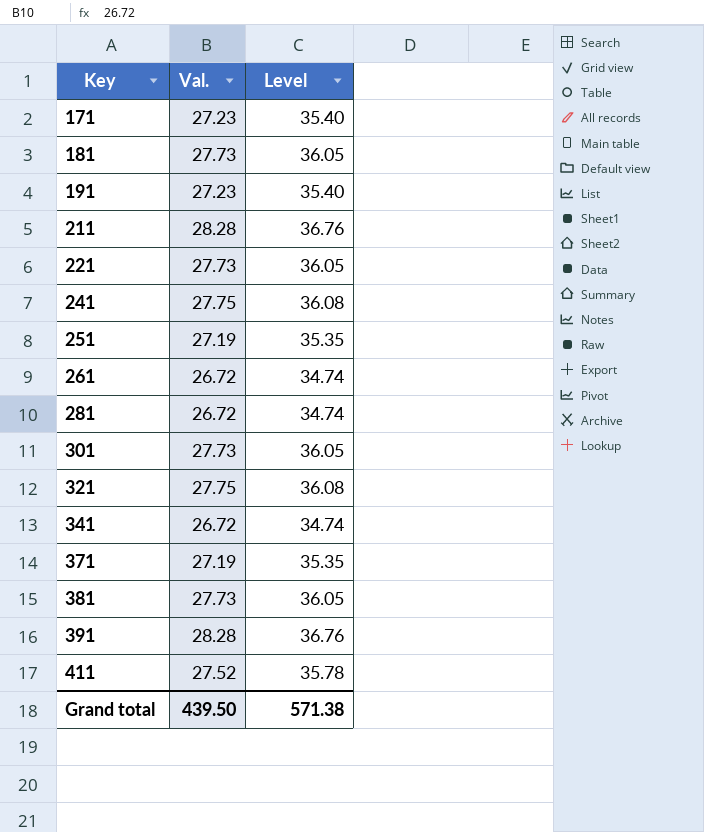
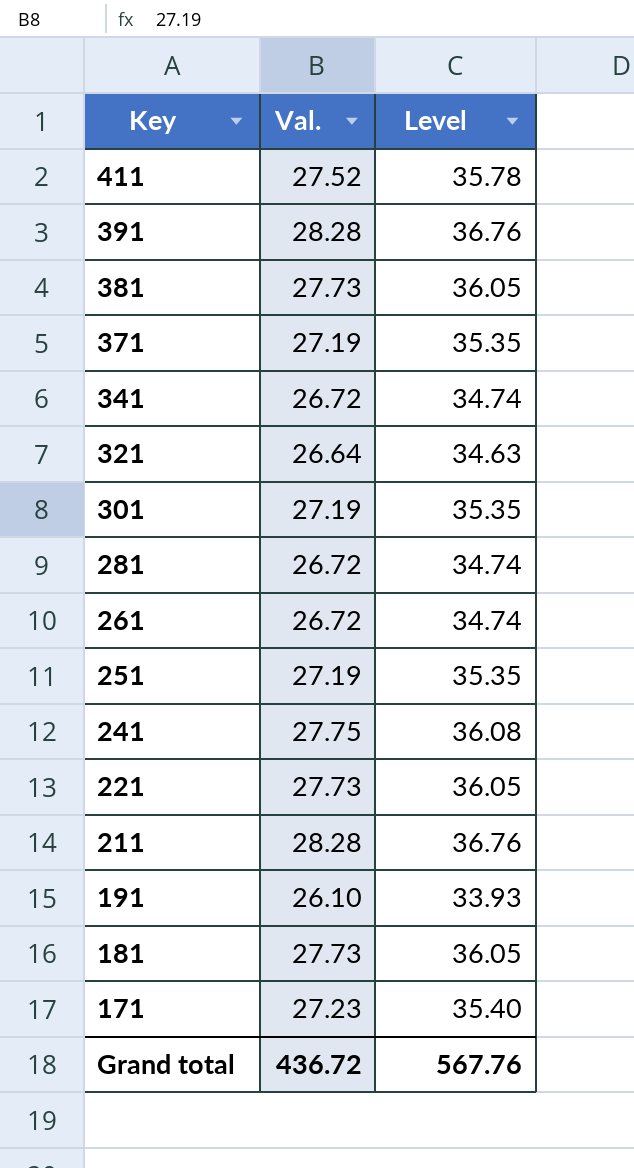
row order: Key ascending -> Key descending
321 | Val.: 27.75 -> 26.64
321 | Level: 36.08 -> 34.63
301 | Val.: 27.73 -> 27.19
301 | Level: 36.05 -> 35.35
191 | Val.: 27.23 -> 26.10
191 | Level: 35.40 -> 33.93
Grand total | Val.: 439.50 -> 436.72
Grand total | Level: 571.38 -> 567.76

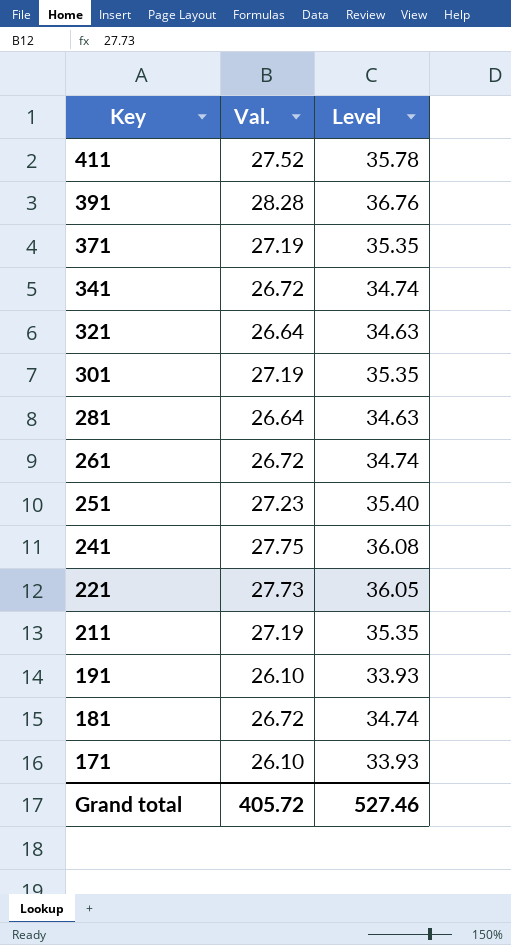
row 381: 27.73 | 36.05 -> none
281 | Val.: 26.72 -> 26.64
281 | Level: 34.74 -> 34.63
251 | Val.: 27.19 -> 27.23
251 | Level: 35.35 -> 35.40
211 | Val.: 28.28 -> 27.19
211 | Level: 36.76 -> 35.35
181 | Val.: 27.73 -> 26.72
181 | Level: 36.05 -> 34.74
171 | Val.: 27.23 -> 26.10
171 | Level: 35.40 -> 33.93
Grand total | Val.: 436.72 -> 405.72
Grand total | Level: 567.76 -> 527.46

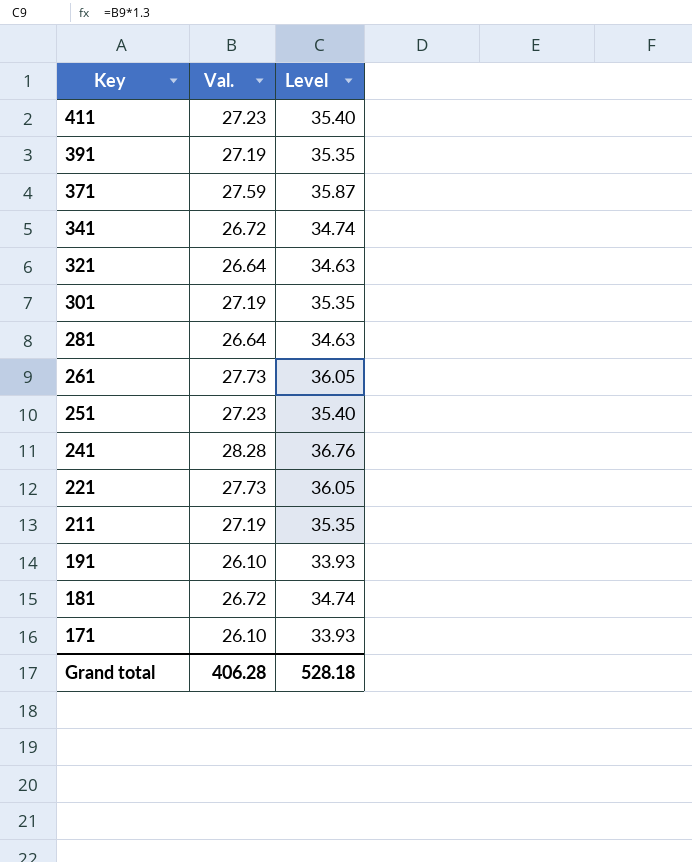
411 | Val.: 27.52 -> 27.23
411 | Level: 35.78 -> 35.40
391 | Val.: 28.28 -> 27.19
391 | Level: 36.76 -> 35.35
371 | Val.: 27.19 -> 27.59
371 | Level: 35.35 -> 35.87
261 | Val.: 26.72 -> 27.73
261 | Level: 34.74 -> 36.05
241 | Val.: 27.75 -> 28.28
241 | Level: 36.08 -> 36.76
Grand total | Val.: 405.72 -> 406.28
Grand total | Level: 527.46 -> 528.18

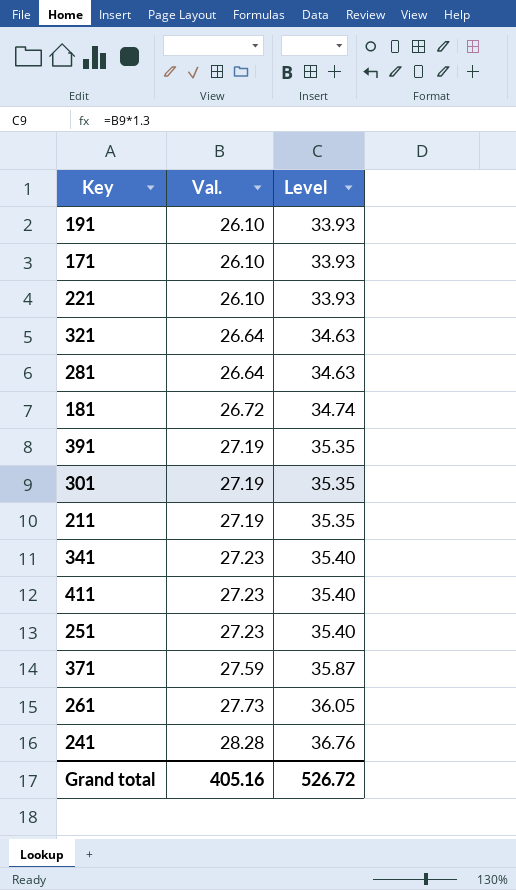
row order: Key descending -> Val. ascending
221 | Val.: 27.73 -> 26.10
221 | Level: 36.05 -> 33.93
341 | Val.: 26.72 -> 27.23
341 | Level: 34.74 -> 35.40
Grand total | Val.: 406.28 -> 405.16
Grand total | Level: 528.18 -> 526.72

